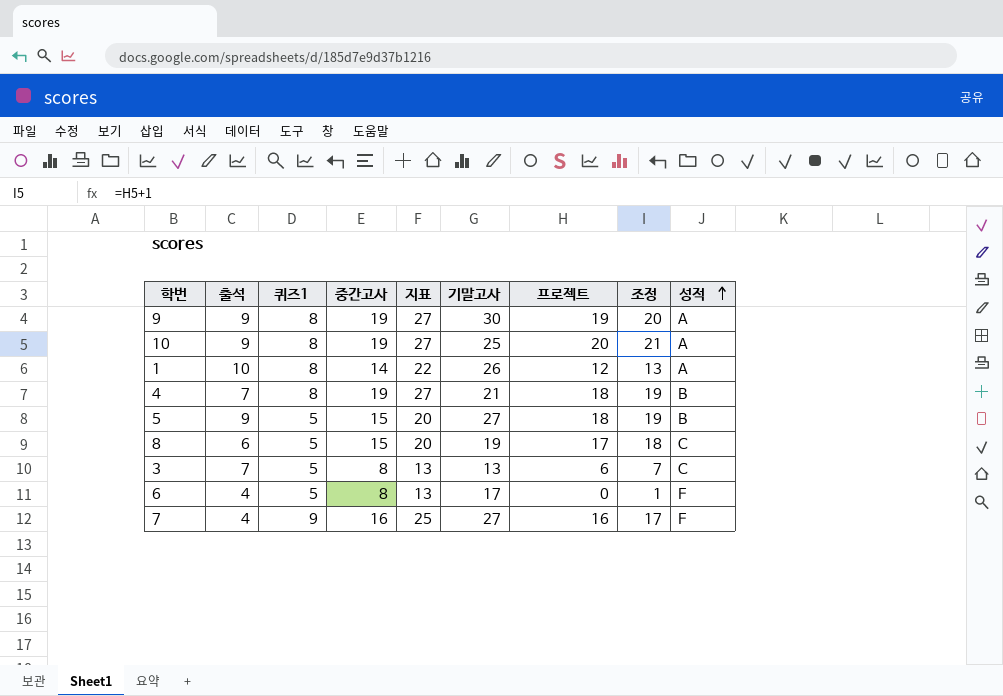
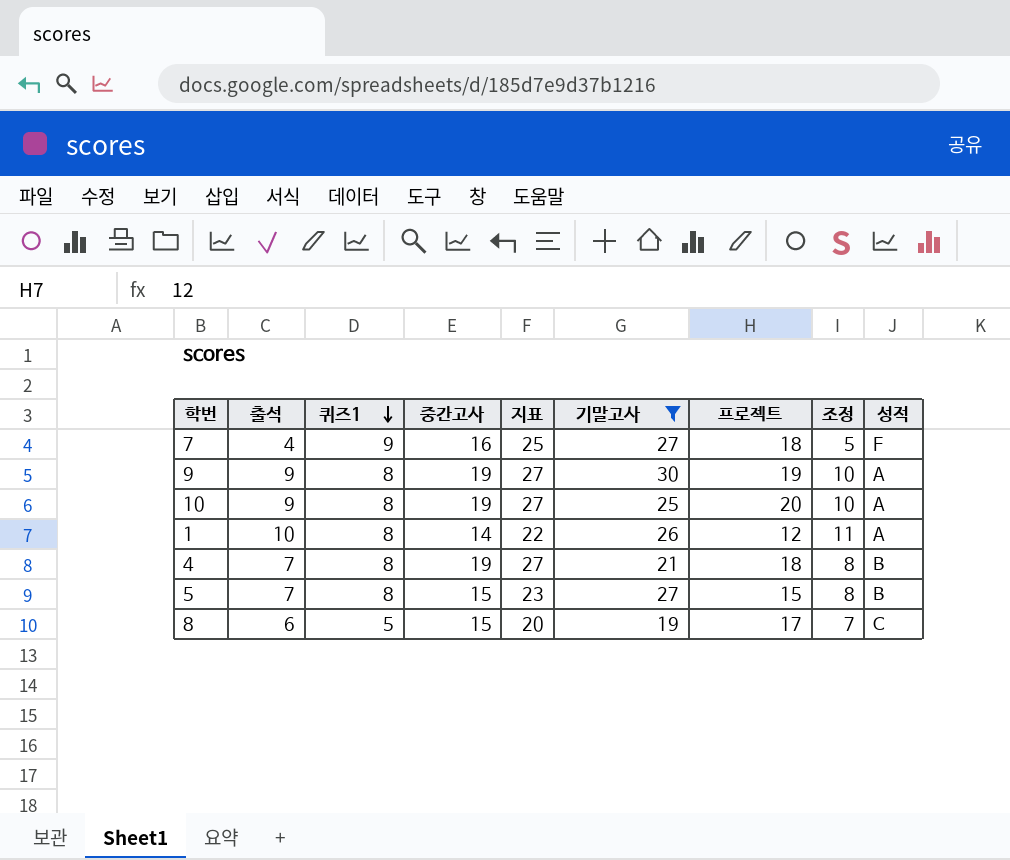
filter: none -> 기말고사 >= 19
row order: 성적 ascending -> 퀴즈1 descending
column 조정 | formula: [프로젝트] + 1 -> [출석] + 1
7 | 프로젝트: 16 -> 18
5 | 출석: 9 -> 7
5 | 퀴즈1: 5 -> 8
5 | 지표: 20 -> 23
5 | 프로젝트: 18 -> 15

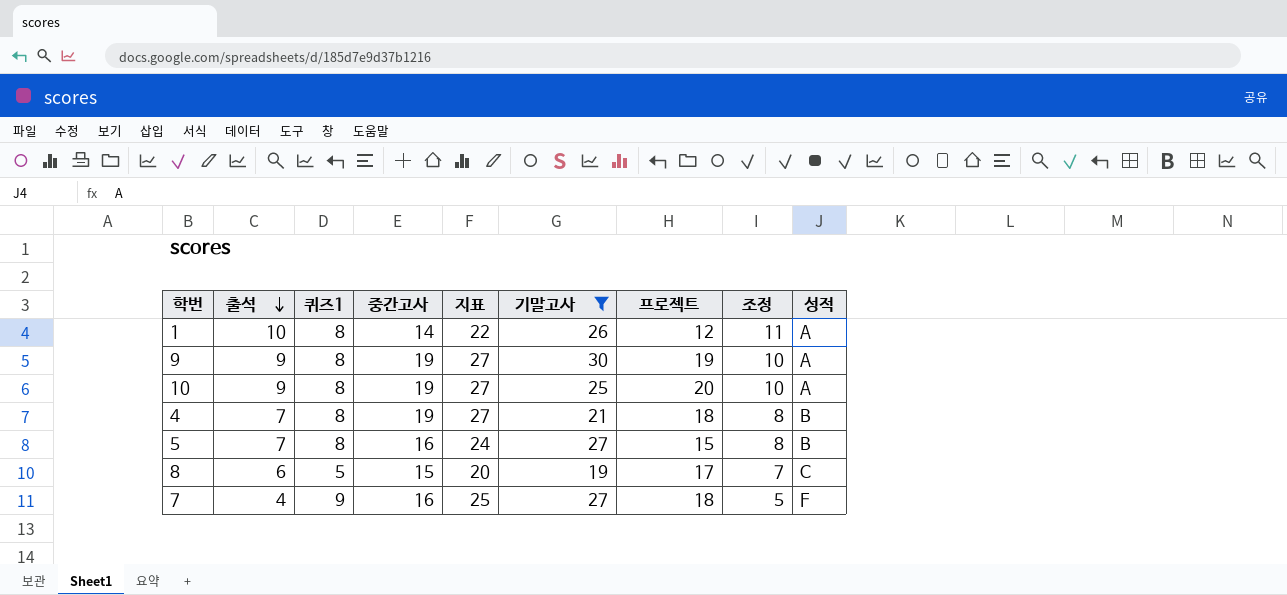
row order: 퀴즈1 descending -> 출석 descending
5 | 중간고사: 15 -> 16
5 | 지표: 23 -> 24

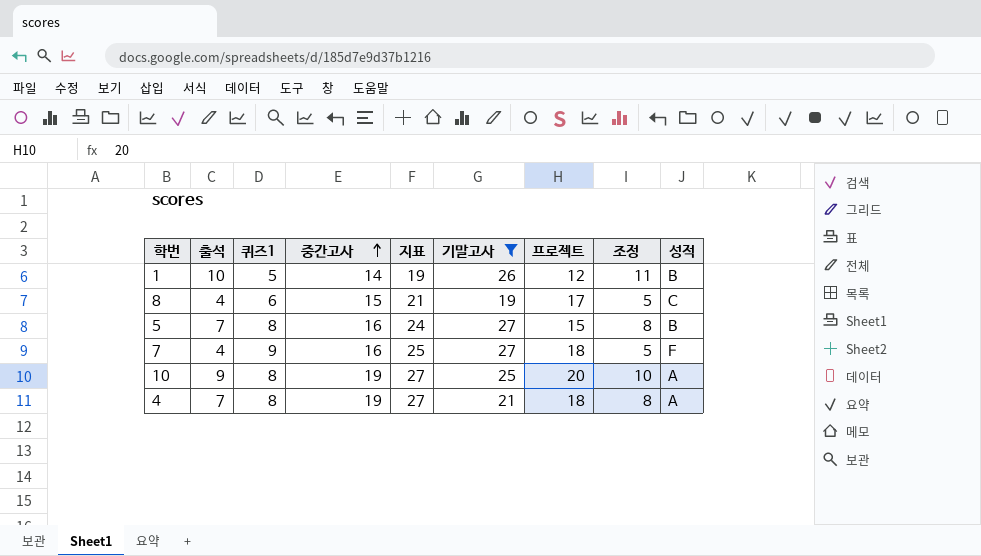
row order: 출석 descending -> 중간고사 ascending
row 9: 9 | 8 | 19 | 27 | 30 | 19 | 10 | A -> none
1 | 퀴즈1: 8 -> 5
1 | 지표: 22 -> 19
1 | 성적: A -> B
8 | 출석: 6 -> 4
8 | 퀴즈1: 5 -> 6
8 | 지표: 20 -> 21
8 | 조정: 7 -> 5
4 | 성적: B -> A

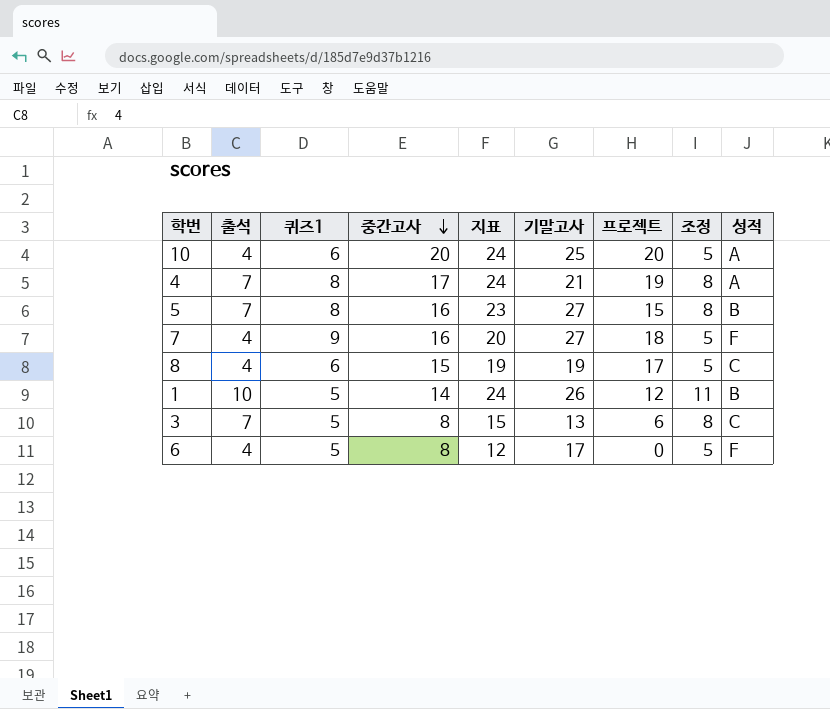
filter: 기말고사 >= 19 -> none
row order: 중간고사 ascending -> 중간고사 descending
column 지표 | formula: [퀴즈1] + [중간고사] -> [출석] + [중간고사]
10 | 출석: 9 -> 4
10 | 퀴즈1: 8 -> 6
10 | 중간고사: 19 -> 20
10 | 조정: 10 -> 5
4 | 중간고사: 19 -> 17
4 | 프로젝트: 18 -> 19

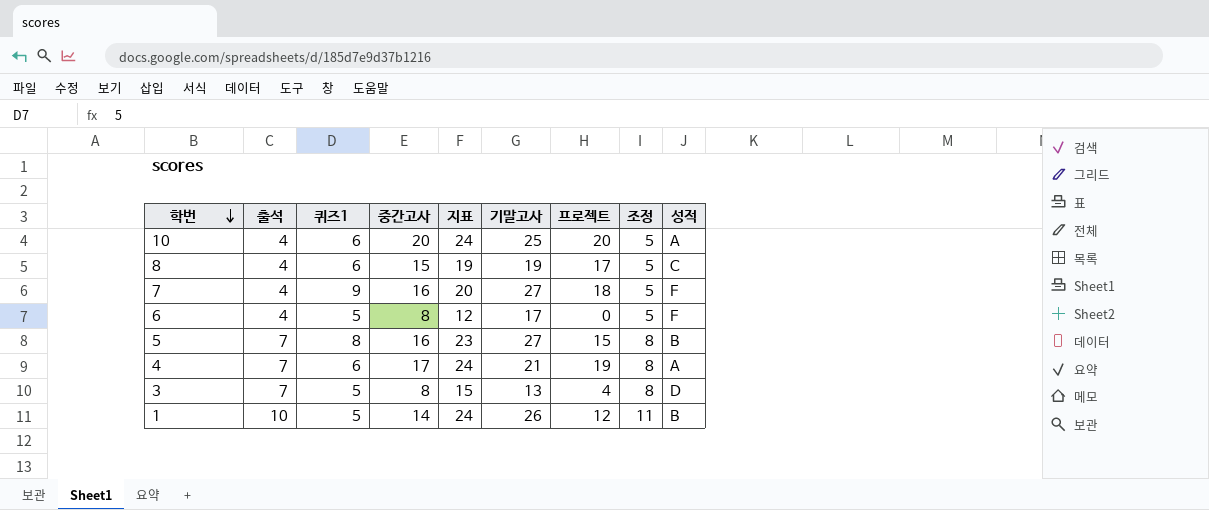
row order: 중간고사 descending -> 학번 descending
4 | 퀴즈1: 8 -> 6
3 | 프로젝트: 6 -> 4
3 | 성적: C -> D

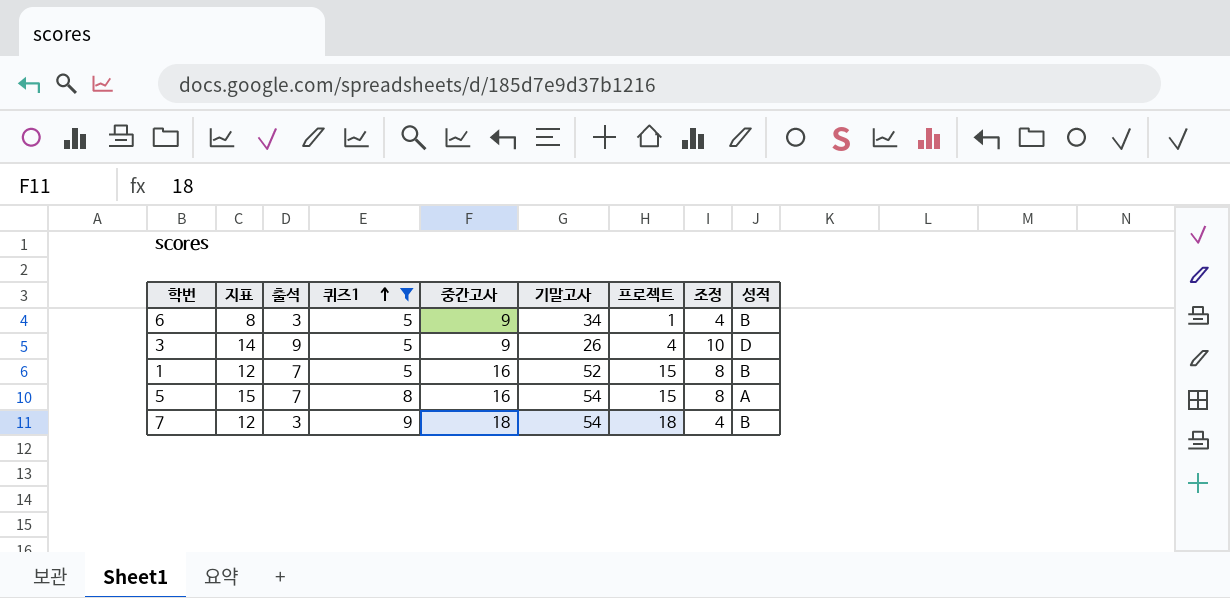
filter: none -> 퀴즈1 != 6
row order: 학번 descending -> 퀴즈1 ascending
column 지표 | formula: [출석] + [중간고사] -> [출석] + [퀴즈1]
column 지표 | position: 5 -> 2
6 | 출석: 4 -> 3
6 | 중간고사: 8 -> 9
6 | 기말고사: 17 -> 34
6 | 프로젝트: 0 -> 1
6 | 조정: 5 -> 4
6 | 성적: F -> B
3 | 출석: 7 -> 9
3 | 중간고사: 8 -> 9
3 | 기말고사: 13 -> 26
3 | 조정: 8 -> 10
1 | 출석: 10 -> 7
1 | 중간고사: 14 -> 16
1 | 기말고사: 26 -> 52
1 | 프로젝트: 12 -> 15
1 | 조정: 11 -> 8
5 | 기말고사: 27 -> 54
5 | 성적: B -> A
7 | 출석: 4 -> 3
7 | 중간고사: 16 -> 18
7 | 기말고사: 27 -> 54
7 | 조정: 5 -> 4
7 | 성적: F -> B

